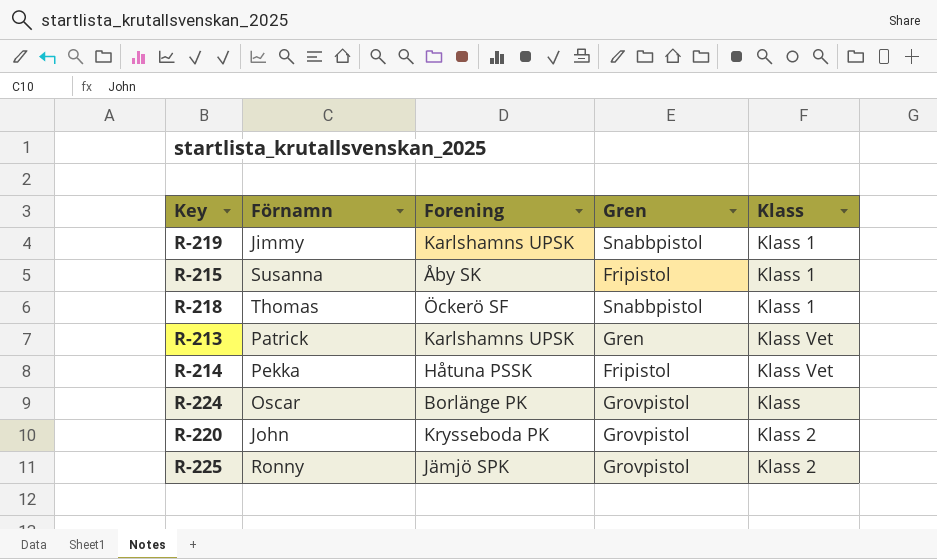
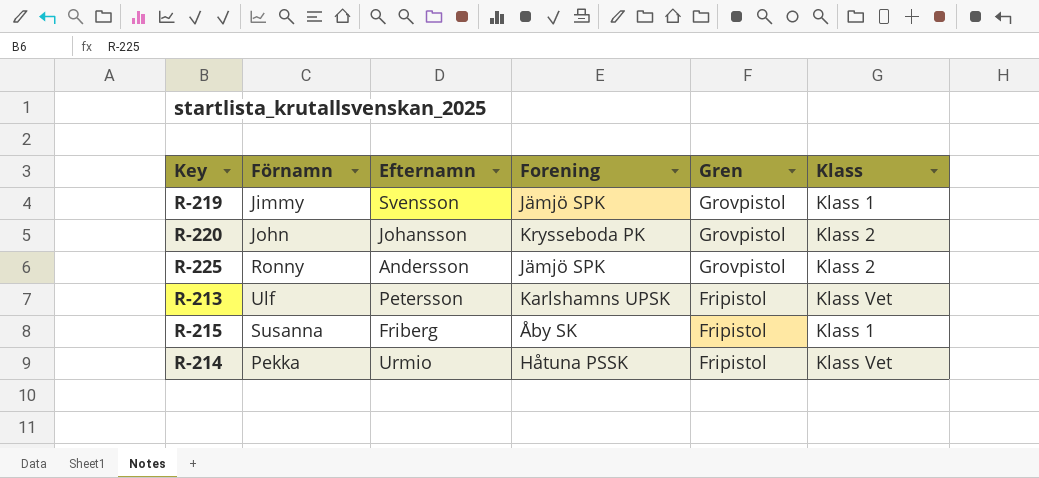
row order: none -> Gren descending
column Efternamn | position: none -> 3
row R-218: Thomas | Öckerö SF | Snabbpistol | Klass 1 -> none
row R-224: Oscar | Borlänge PK | Grovpistol | Klass -> none
R-219 | Forening: Karlshamns UPSK -> Jämjö SPK
R-219 | Gren: Snabbpistol -> Grovpistol
R-213 | Förnamn: Patrick -> Ulf
R-213 | Gren: Gren -> Fripistol

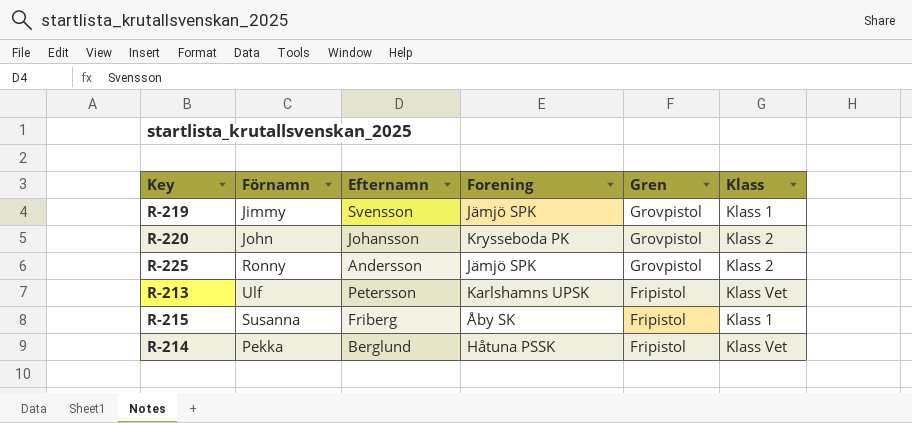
R-214 | Efternamn: Urmio -> Berglund

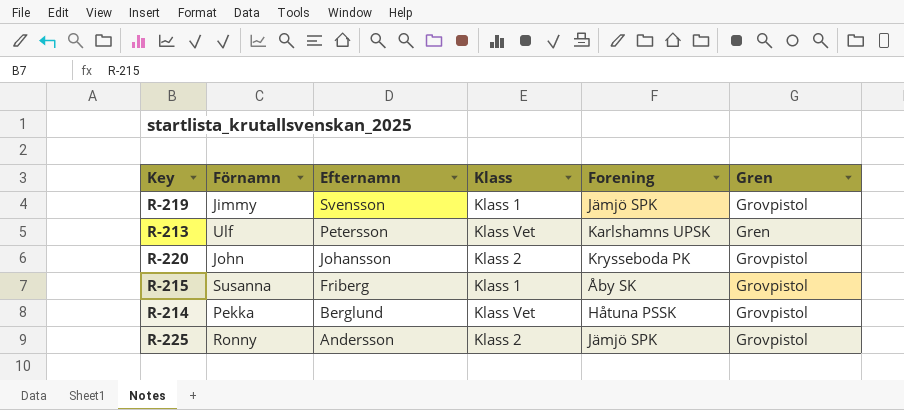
row order: Gren descending -> Efternamn descending
column Klass | position: 6 -> 4
R-213 | Gren: Fripistol -> Gren
R-215 | Gren: Fripistol -> Grovpistol
R-214 | Gren: Fripistol -> Grovpistol

